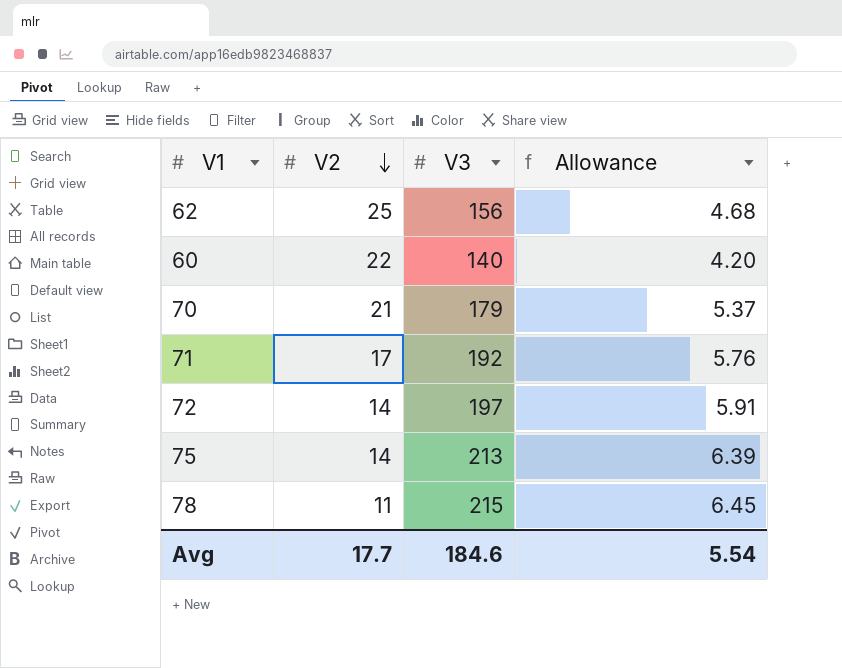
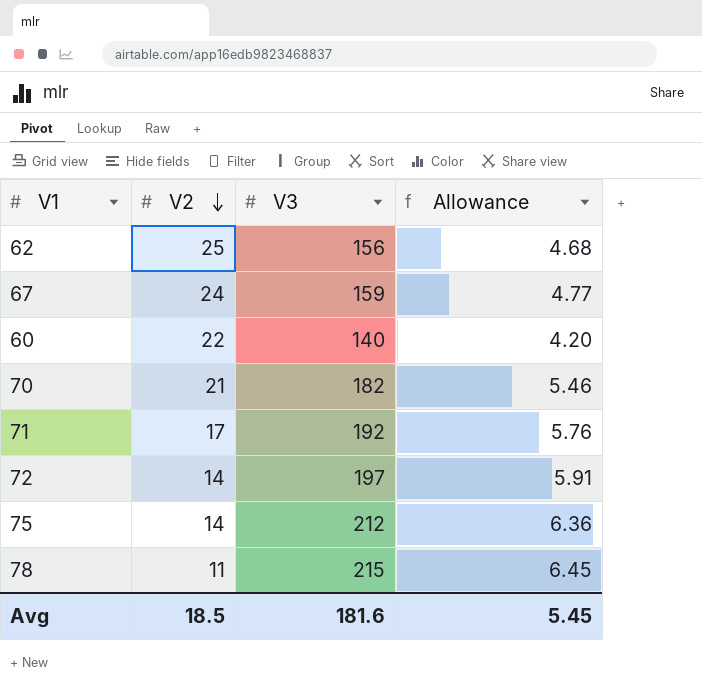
row 67: none -> 24 | 159 | 4.77
70 | V3: 179 -> 182
70 | Allowance: 5.37 -> 5.46
75 | V3: 213 -> 212
75 | Allowance: 6.39 -> 6.36
Avg | V2: 17.7 -> 18.5
Avg | V3: 184.6 -> 181.6
Avg | Allowance: 5.54 -> 5.45

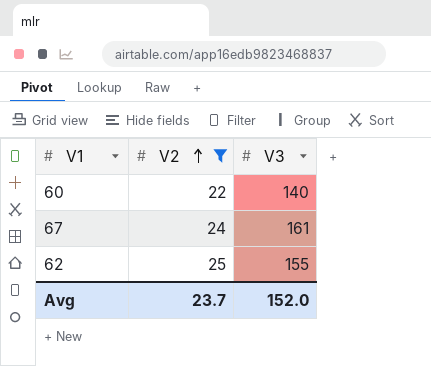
filter: none -> V2 >= 22
row order: V2 descending -> V2 ascending
column Allowance | formula: [V3] * 0.03 -> none
67 | V3: 159 -> 161
62 | V3: 156 -> 155
Avg | V2: 18.5 -> 23.7
Avg | V3: 181.6 -> 152.0

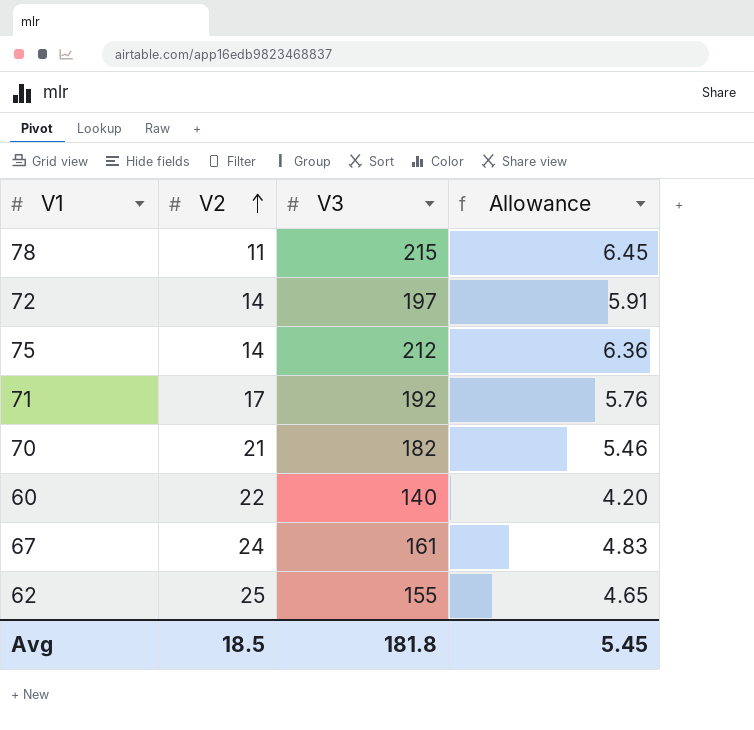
filter: V2 >= 22 -> none
column Allowance | formula: none -> [V3] * 0.03
Avg | V2: 23.7 -> 18.5
Avg | V3: 152.0 -> 181.8

